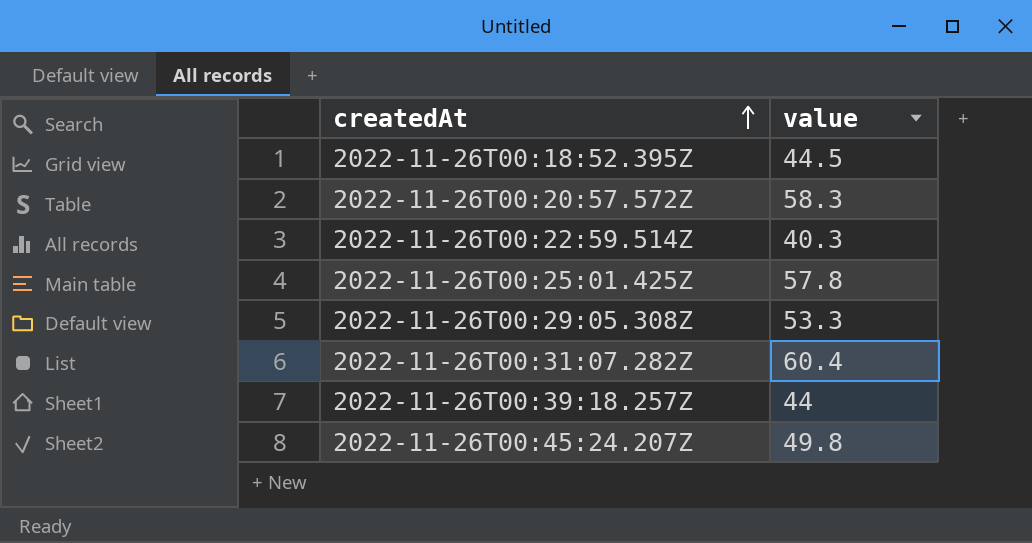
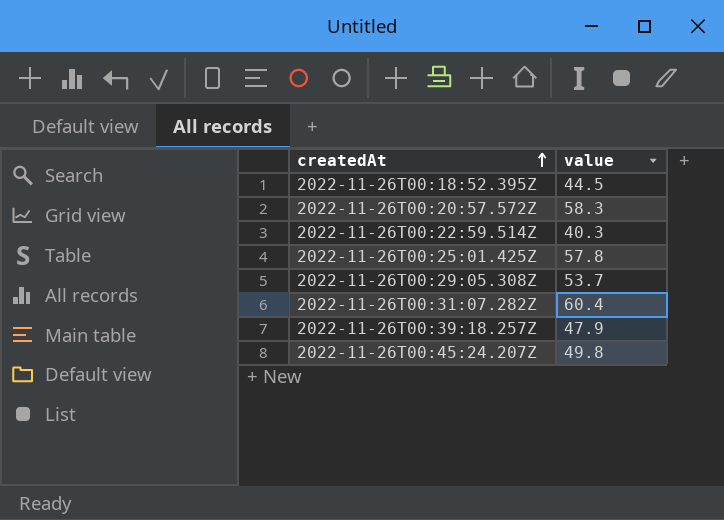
2022-11-26T00:29:05.308Z | value: 53.3 -> 53.7
2022-11-26T00:39:18.257Z | value: 44 -> 47.9

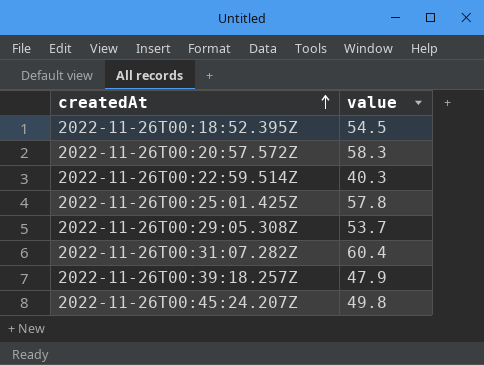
2022-11-26T00:18:52.395Z | value: 44.5 -> 54.5

